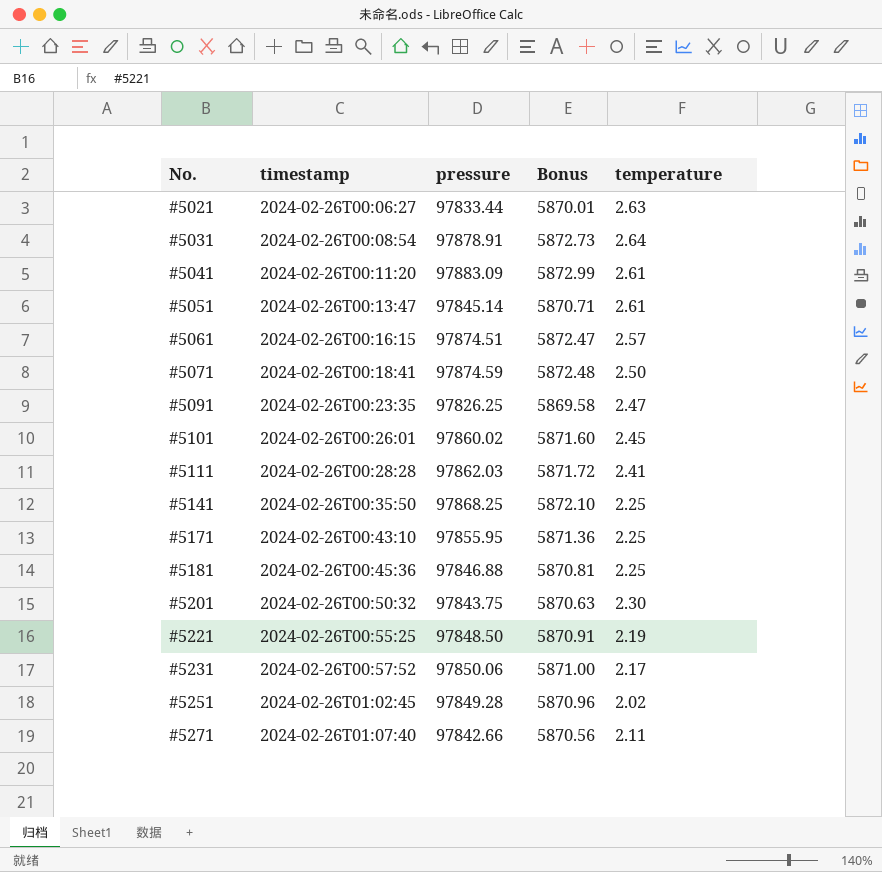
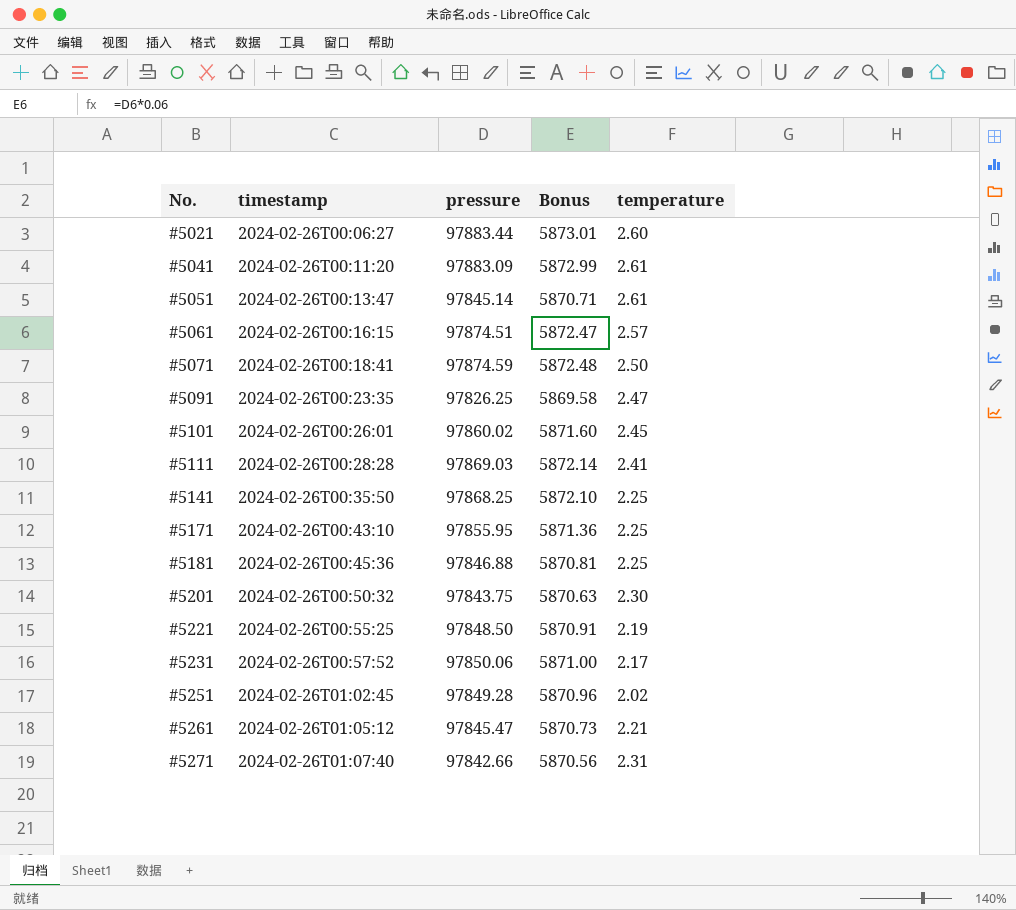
row #5031: 2024-02-26T00:08:54 | 97878.91 | 5872.73 | 2.64 -> none
#5021 | pressure: 97833.44 -> 97883.44
#5021 | Bonus: 5870.01 -> 5873.01
#5021 | temperature: 2.63 -> 2.60
#5111 | pressure: 97862.03 -> 97869.03
#5111 | Bonus: 5871.72 -> 5872.14
row #5261: none -> 2024-02-26T01:05:12 | 97845.47 | 5870.73 | 2.21
#5271 | temperature: 2.11 -> 2.31

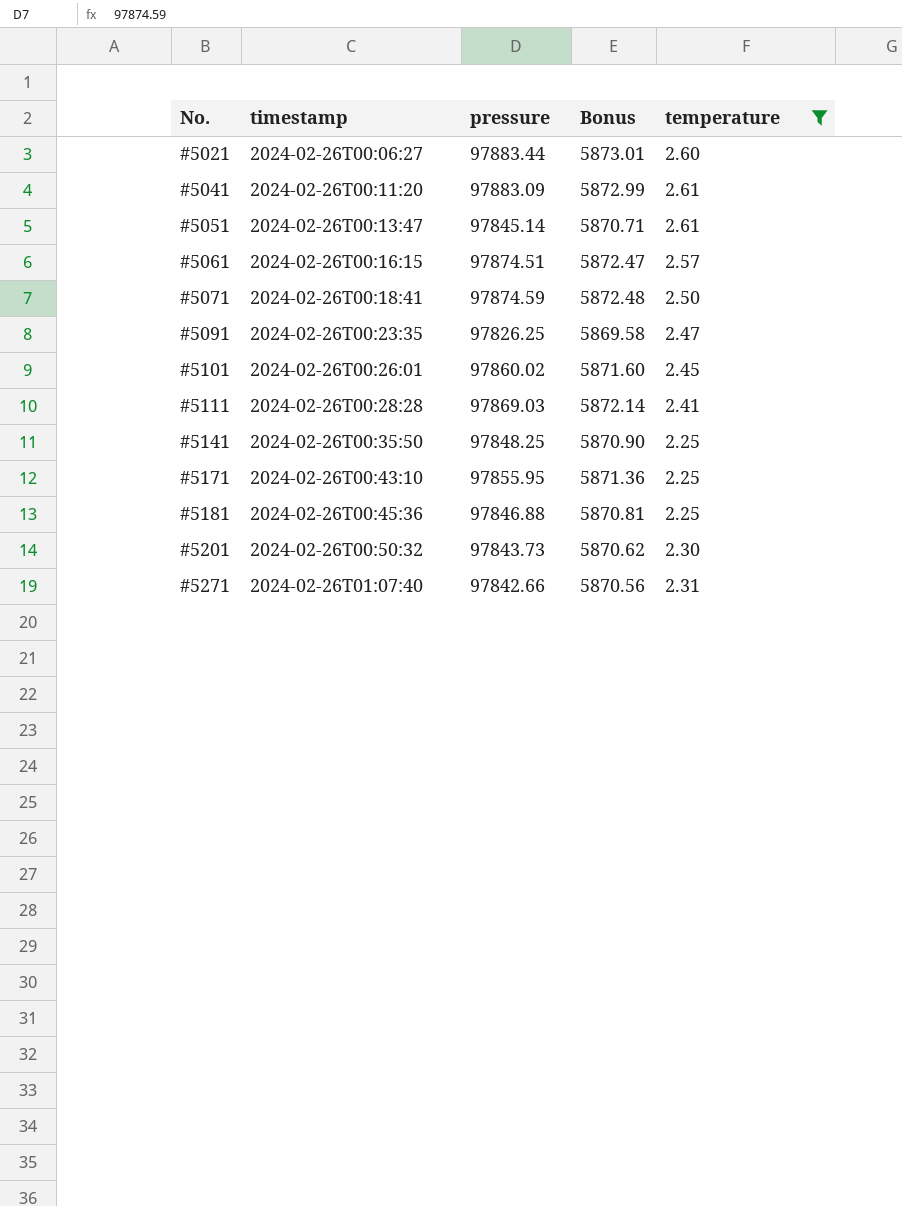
filter: none -> temperature >= 2.25
#5141 | pressure: 97868.25 -> 97848.25
#5141 | Bonus: 5872.10 -> 5870.90
#5201 | pressure: 97843.75 -> 97843.73
#5201 | Bonus: 5870.63 -> 5870.62

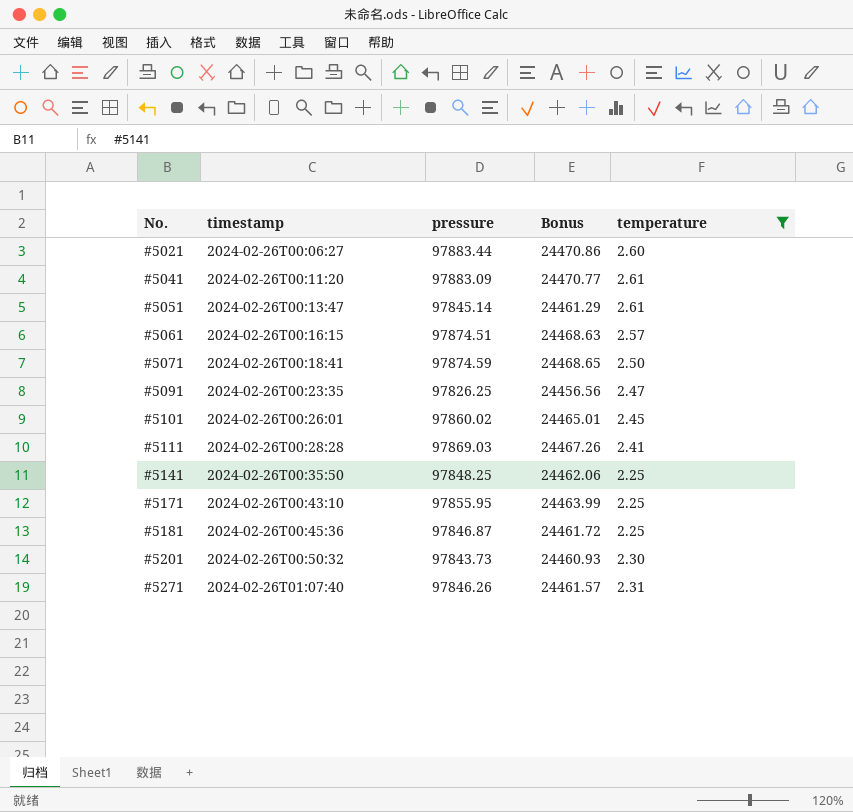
column Bonus | formula: [pressure] * 0.06 -> [pressure] * 0.25
#5181 | pressure: 97846.88 -> 97846.87
#5271 | pressure: 97842.66 -> 97846.26

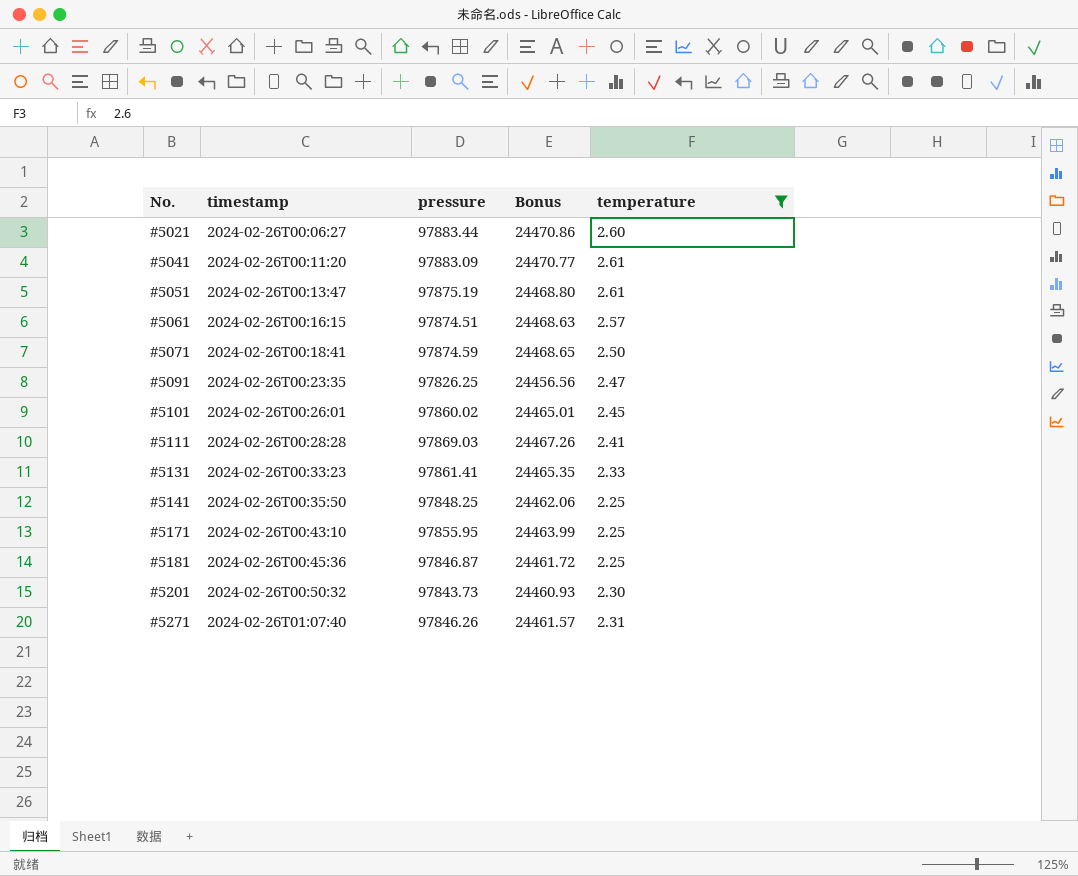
#5051 | pressure: 97845.14 -> 97875.19
#5051 | Bonus: 24461.29 -> 24468.80
row #5131: none -> 2024-02-26T00:33:23 | 97861.41 | 24465.35 | 2.33

